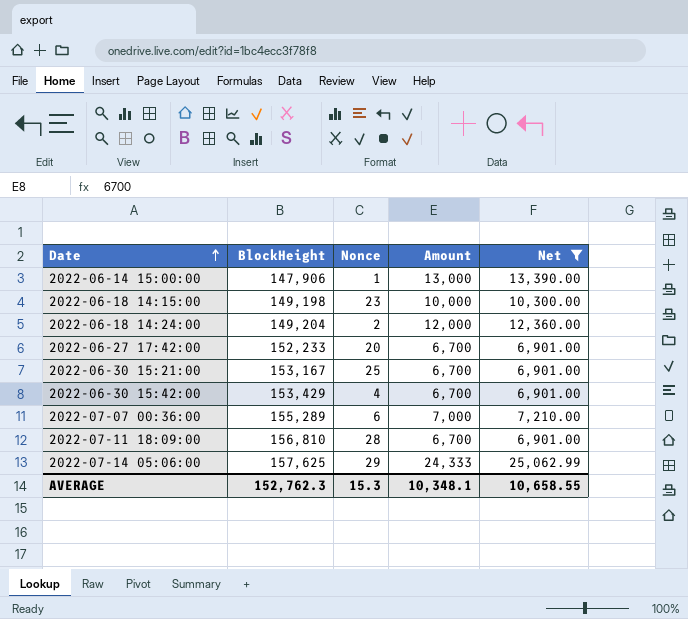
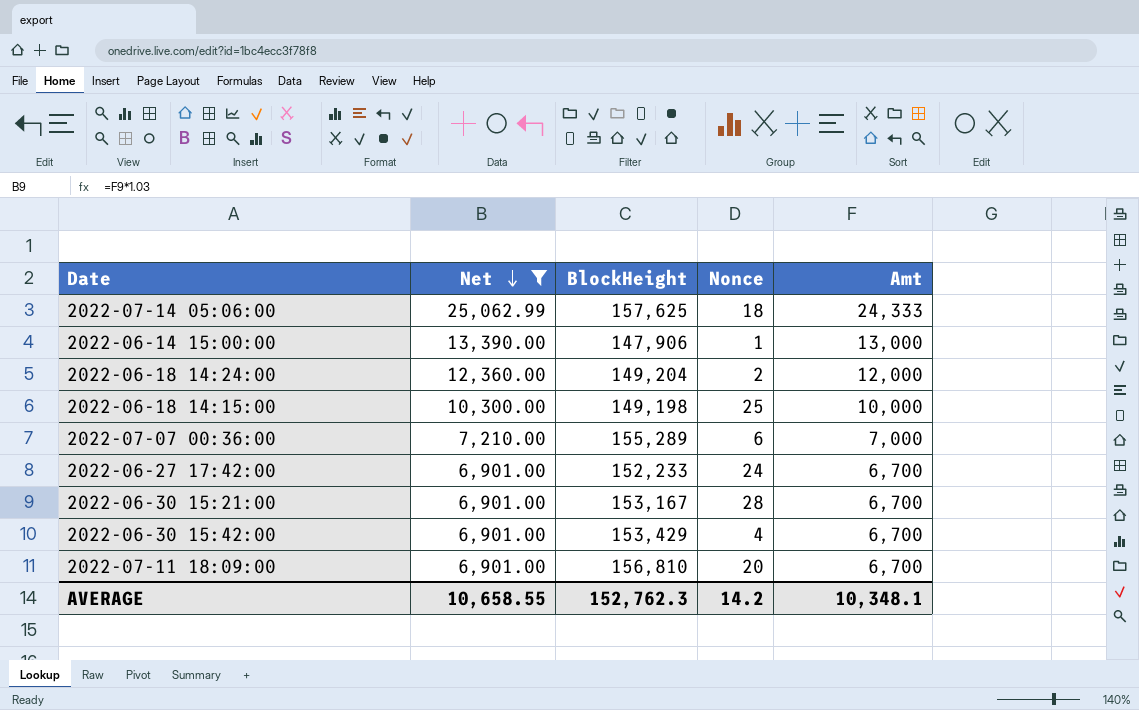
row order: Date ascending -> Net descending
column Net | position: 5 -> 2
column name: Amount -> Amt
2022-07-14 05:06:00 | Nonce: 29 -> 18
2022-06-18 14:15:00 | Nonce: 23 -> 25
2022-06-27 17:42:00 | Nonce: 20 -> 24
2022-06-30 15:21:00 | Nonce: 25 -> 28
2022-07-11 18:09:00 | Nonce: 28 -> 20
AVERAGE | Nonce: 15.3 -> 14.2

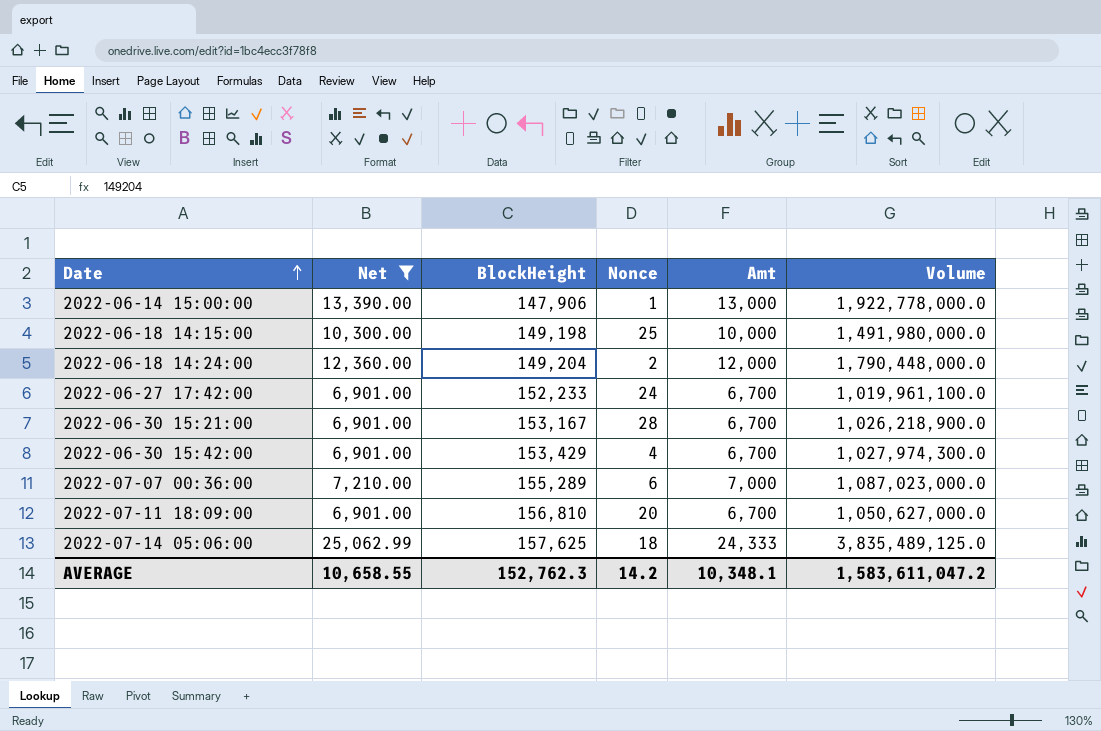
row order: Net descending -> Date ascending
column Volume | formula: none -> [BlockHeight] * [Amt]

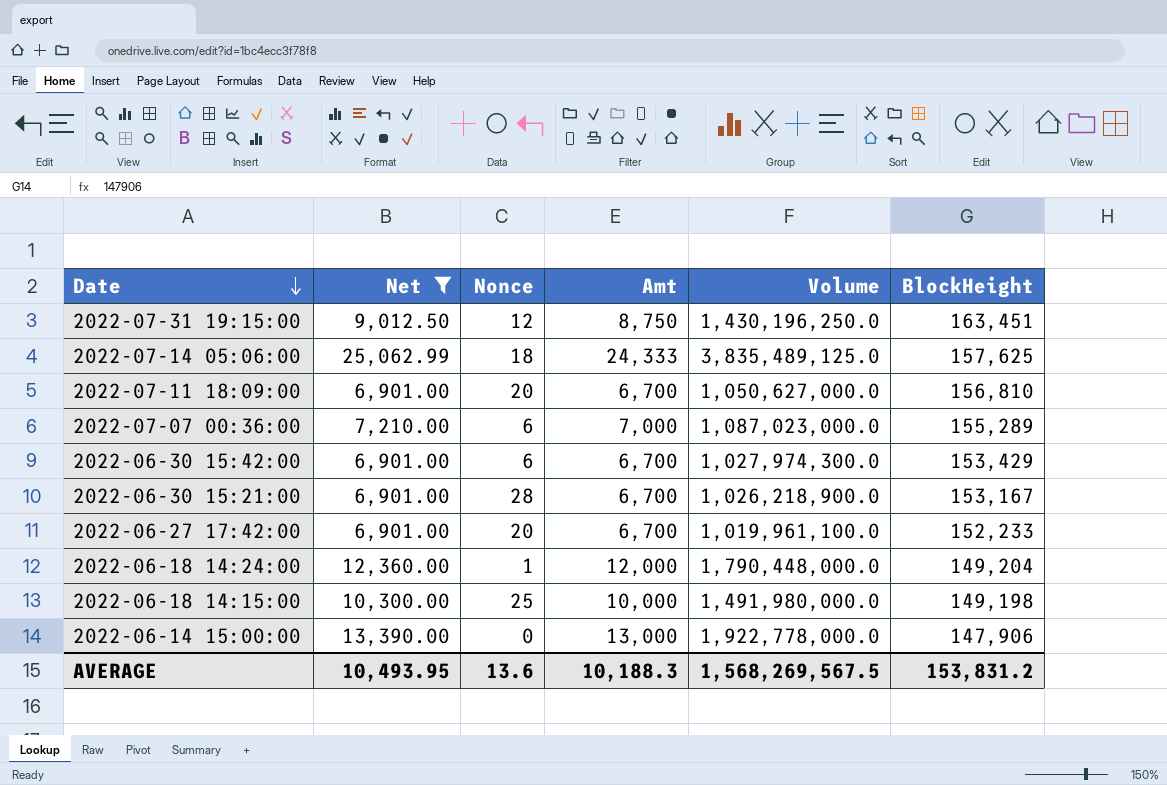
row order: Date ascending -> Date descending
column BlockHeight | position: 3 -> 6
row 2022-07-31 19:15:00: none -> 9,012.50 | 12 | 8,750 | 1,430,196,250.0 | 163,451
2022-06-30 15:42:00 | Nonce: 4 -> 6
2022-06-27 17:42:00 | Nonce: 24 -> 20
2022-06-18 14:24:00 | Nonce: 2 -> 1
2022-06-14 15:00:00 | Nonce: 1 -> 0
AVERAGE | Net: 10,658.55 -> 10,493.95
AVERAGE | Nonce: 14.2 -> 13.6
AVERAGE | Amt: 10,348.1 -> 10,188.3
AVERAGE | Volume: 1,583,611,047.2 -> 1,568,269,567.5
AVERAGE | BlockHeight: 152,762.3 -> 153,831.2

